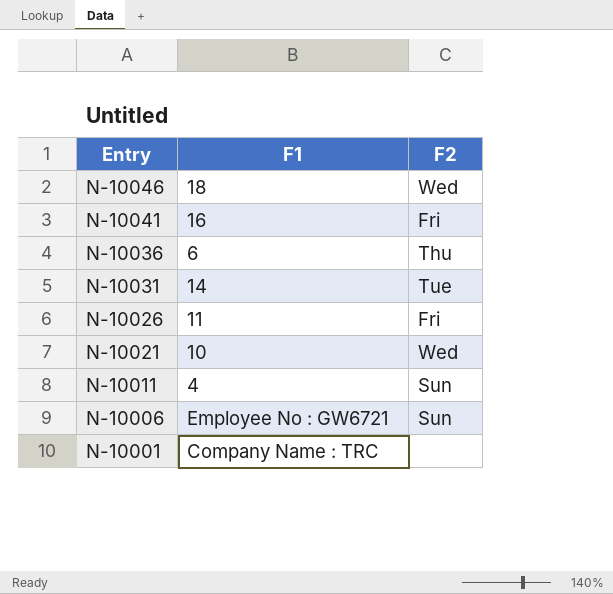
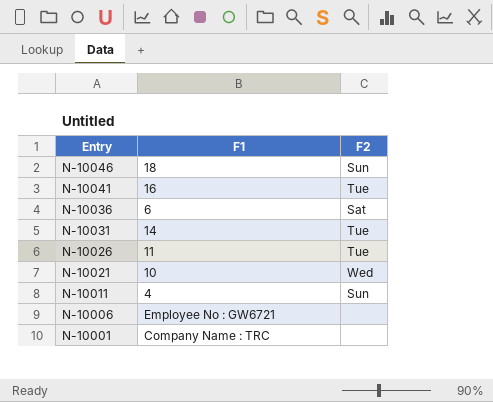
N-10046 | F2: Wed -> Sun
N-10041 | F2: Fri -> Tue
N-10036 | F2: Thu -> Sat
N-10026 | F2: Fri -> Tue
N-10006 | F2: Sun -> none

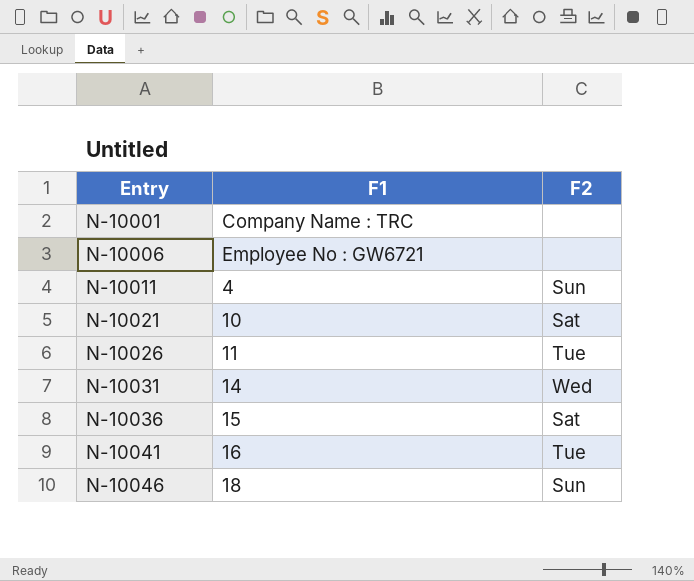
row order: Entry descending -> Entry ascending
N-10021 | F2: Wed -> Sat
N-10031 | F2: Tue -> Wed
N-10036 | F1: 6 -> 15

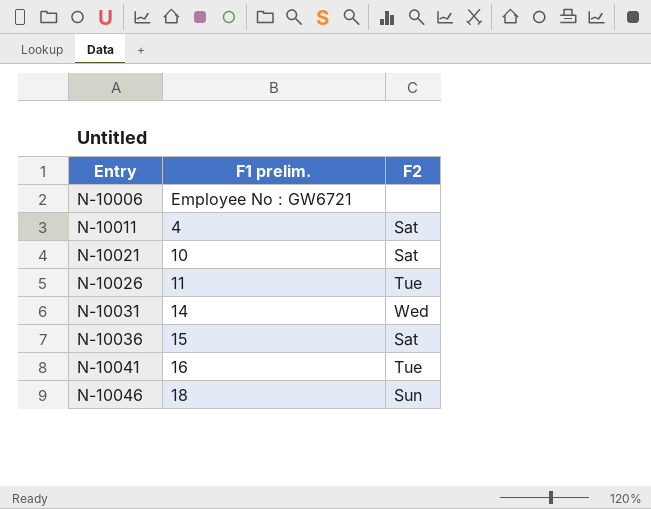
column name: F1 -> F1 prelim.
row N-10001: Company Name : TRC | none -> none
N-10011 | F2: Sun -> Sat

